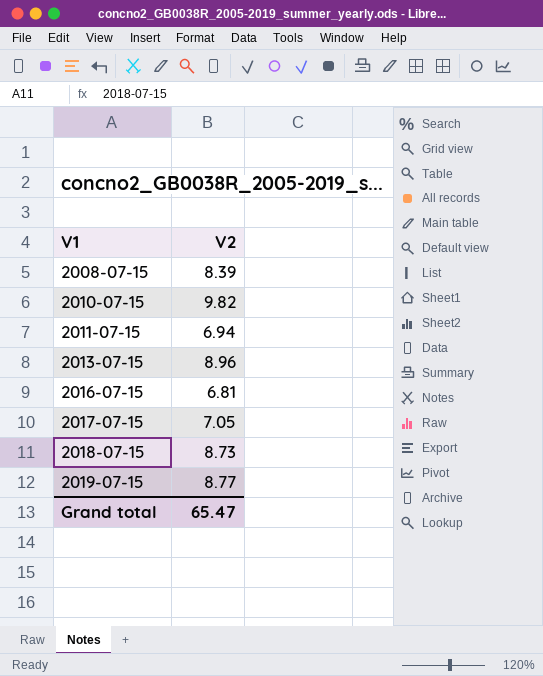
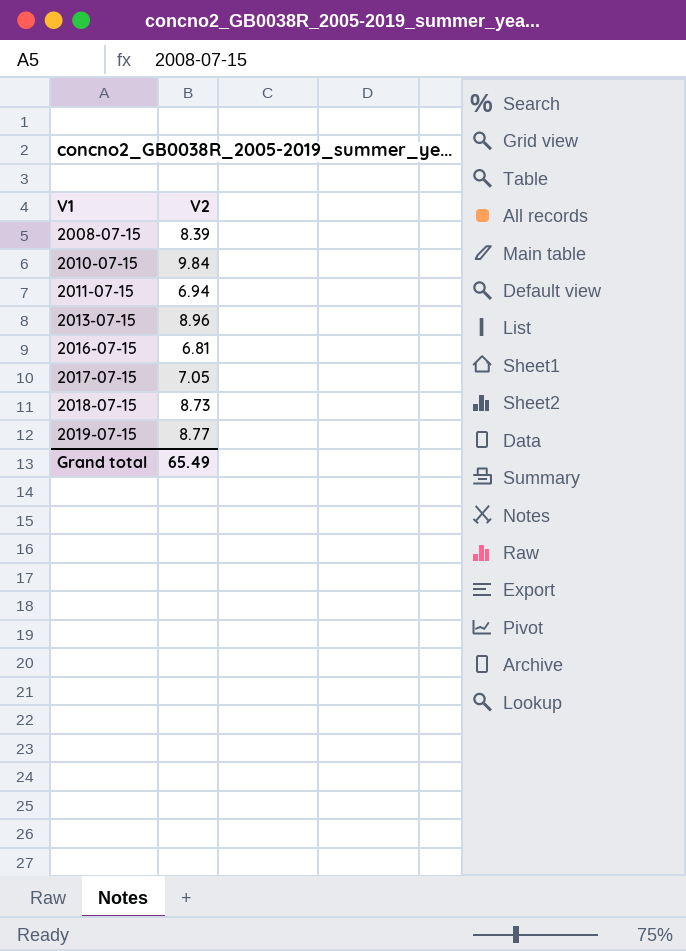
2010-07-15 | V2: 9.82 -> 9.84
Grand total | V2: 65.47 -> 65.49

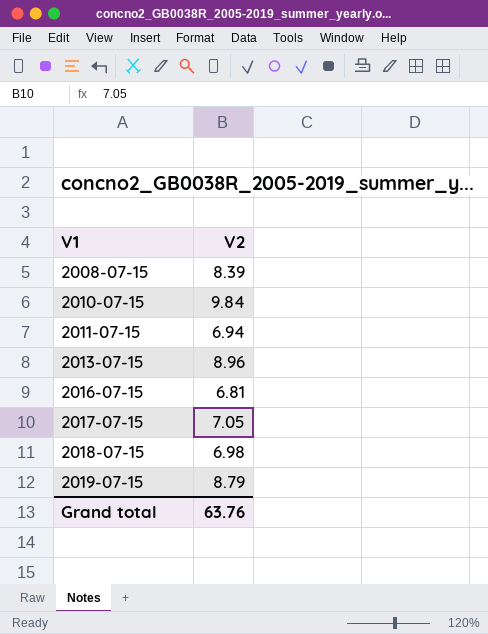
2018-07-15 | V2: 8.73 -> 6.98
2019-07-15 | V2: 8.77 -> 8.79
Grand total | V2: 65.49 -> 63.76

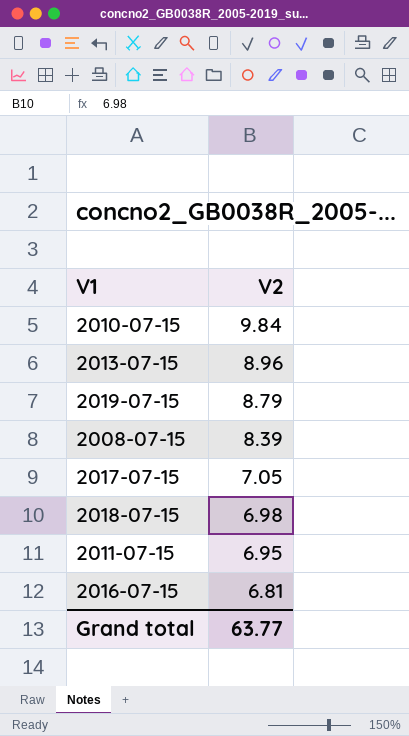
row order: V1 ascending -> V2 descending
2011-07-15 | V2: 6.94 -> 6.95
Grand total | V2: 63.76 -> 63.77

